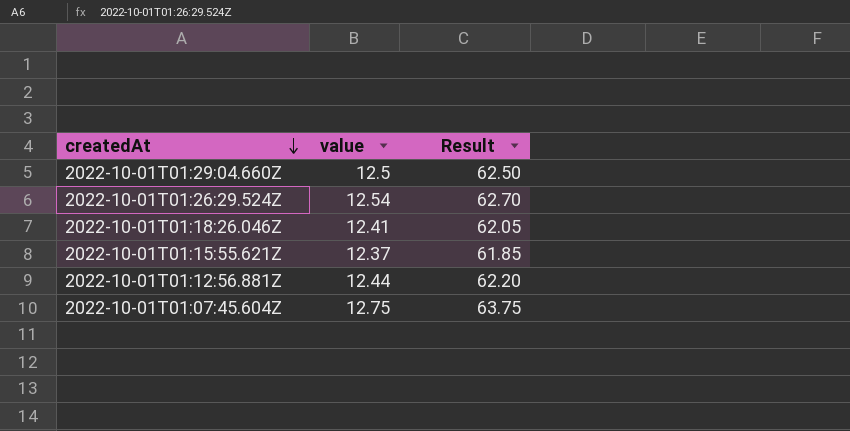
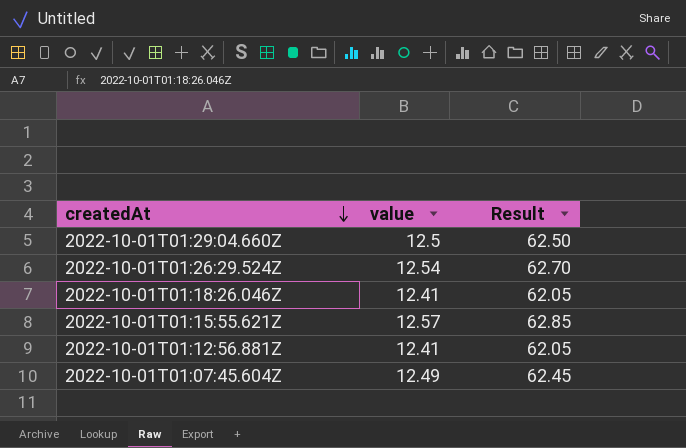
2022-10-01T01:15:55.621Z | value: 12.37 -> 12.57
2022-10-01T01:15:55.621Z | Result: 61.85 -> 62.85
2022-10-01T01:12:56.881Z | value: 12.44 -> 12.41
2022-10-01T01:12:56.881Z | Result: 62.20 -> 62.05
2022-10-01T01:07:45.604Z | value: 12.75 -> 12.49
2022-10-01T01:07:45.604Z | Result: 63.75 -> 62.45

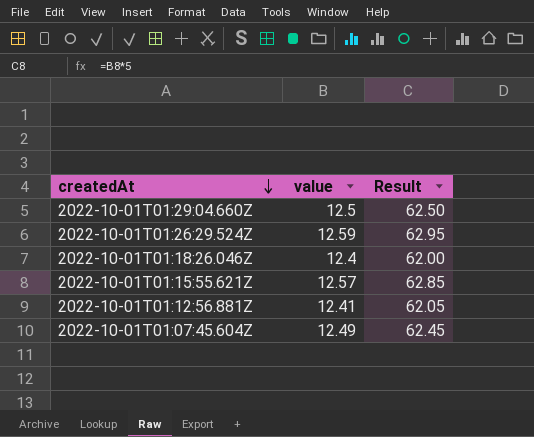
2022-10-01T01:26:29.524Z | value: 12.54 -> 12.59
2022-10-01T01:26:29.524Z | Result: 62.70 -> 62.95
2022-10-01T01:18:26.046Z | value: 12.41 -> 12.4
2022-10-01T01:18:26.046Z | Result: 62.05 -> 62.00

